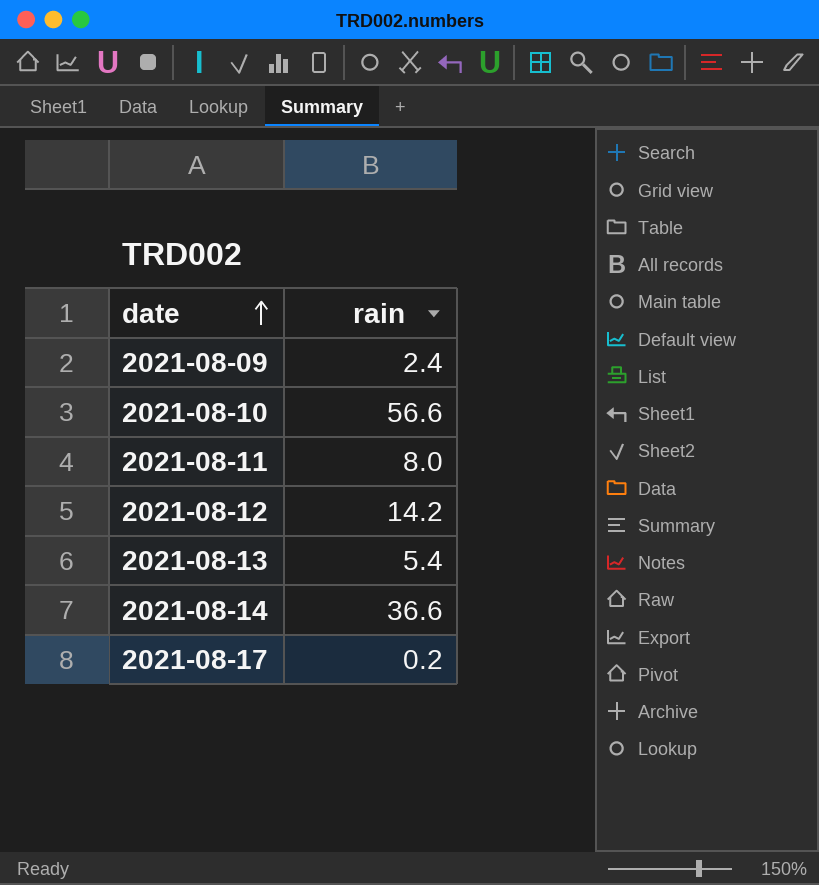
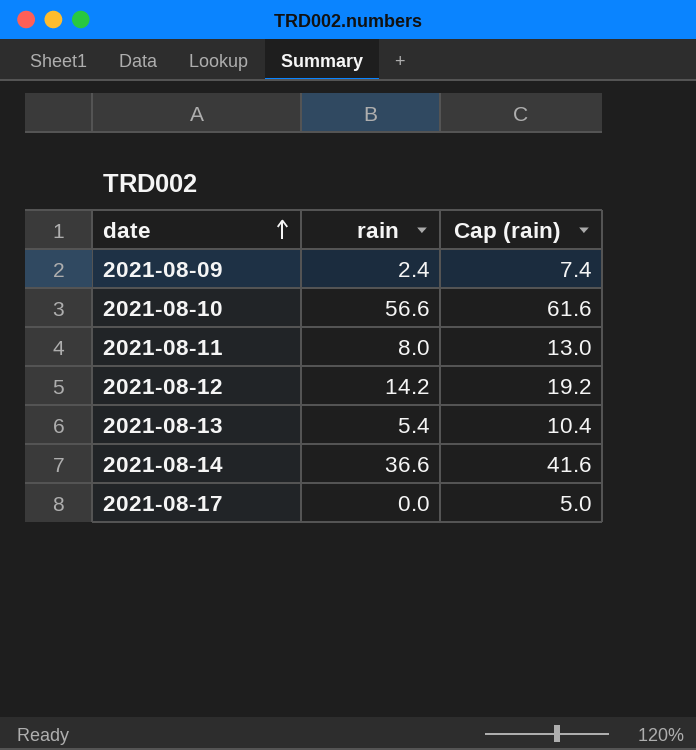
column Cap (rain) | formula: none -> [rain] + 5
2021-08-17 | rain: 0.2 -> 0.0

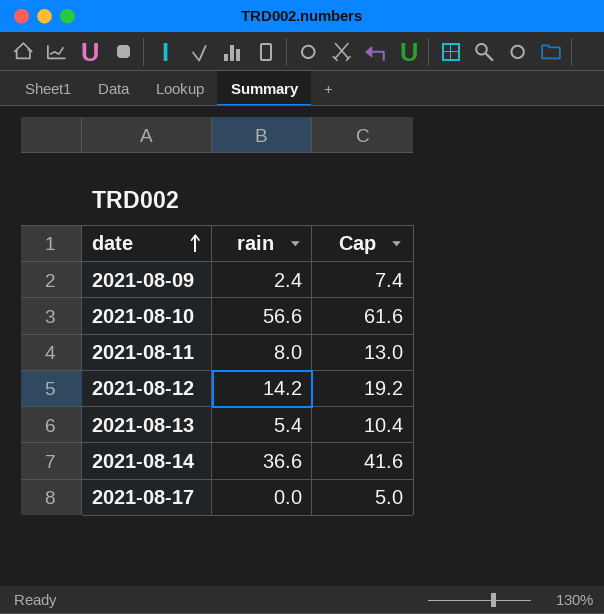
column name: Cap (rain) -> Cap

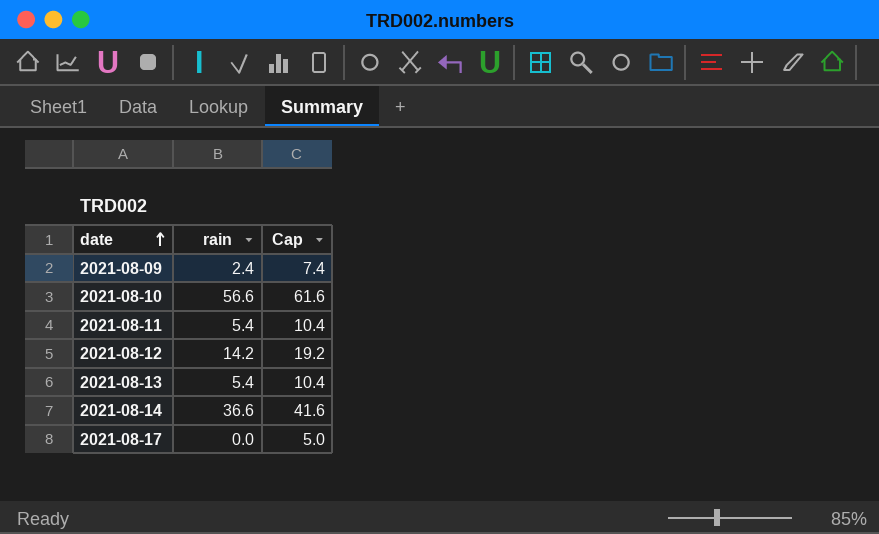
2021-08-11 | rain: 8.0 -> 5.4
2021-08-11 | Cap: 13.0 -> 10.4

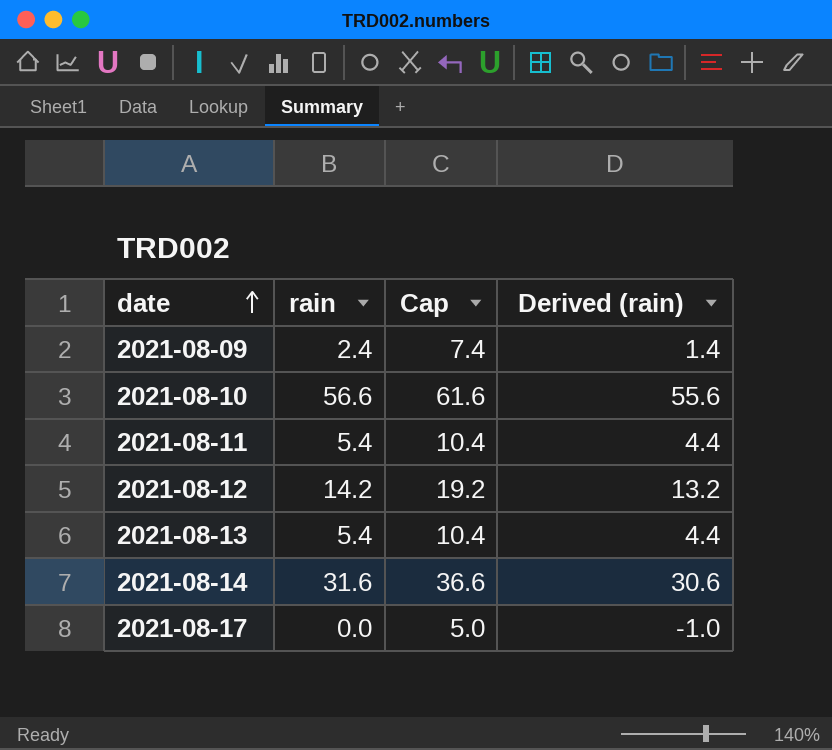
column Derived (rain) | formula: none -> [rain] - 1
2021-08-14 | rain: 36.6 -> 31.6
2021-08-14 | Cap: 41.6 -> 36.6

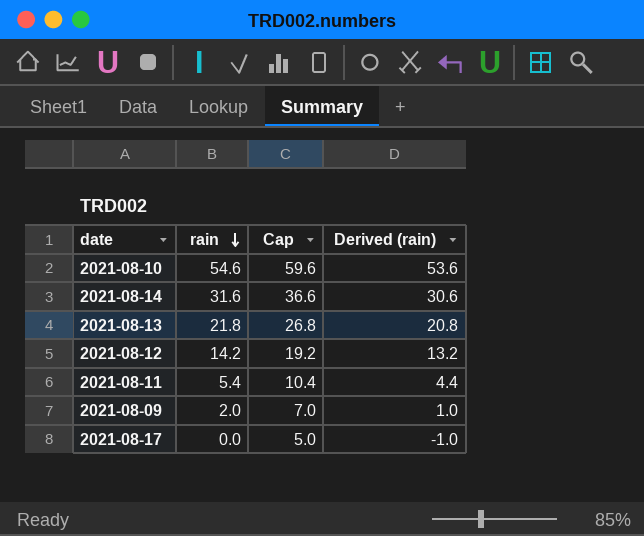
row order: date ascending -> rain descending
2021-08-10 | rain: 56.6 -> 54.6
2021-08-10 | Cap: 61.6 -> 59.6
2021-08-10 | Derived (rain): 55.6 -> 53.6
2021-08-13 | rain: 5.4 -> 21.8
2021-08-13 | Cap: 10.4 -> 26.8
2021-08-13 | Derived (rain): 4.4 -> 20.8
2021-08-09 | rain: 2.4 -> 2.0
2021-08-09 | Cap: 7.4 -> 7.0
2021-08-09 | Derived (rain): 1.4 -> 1.0

